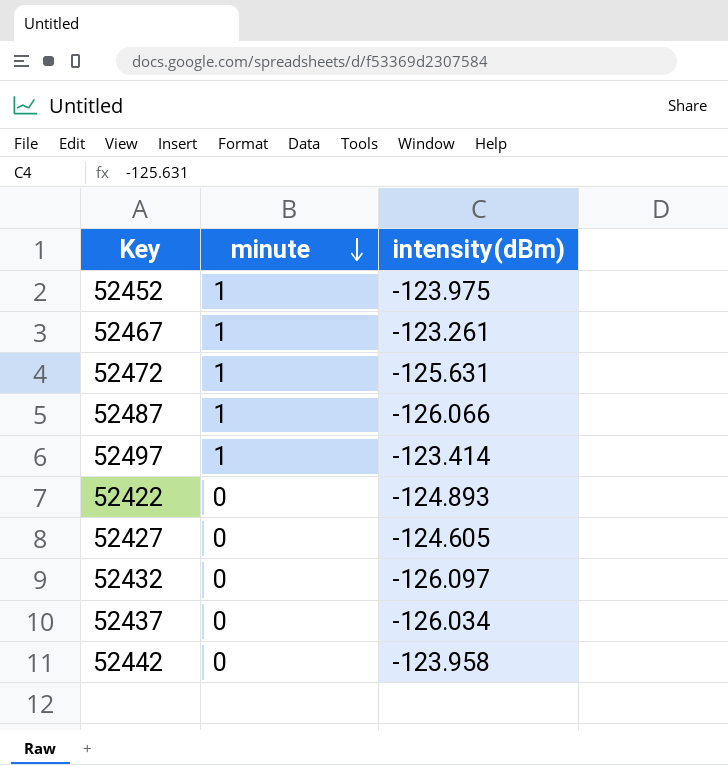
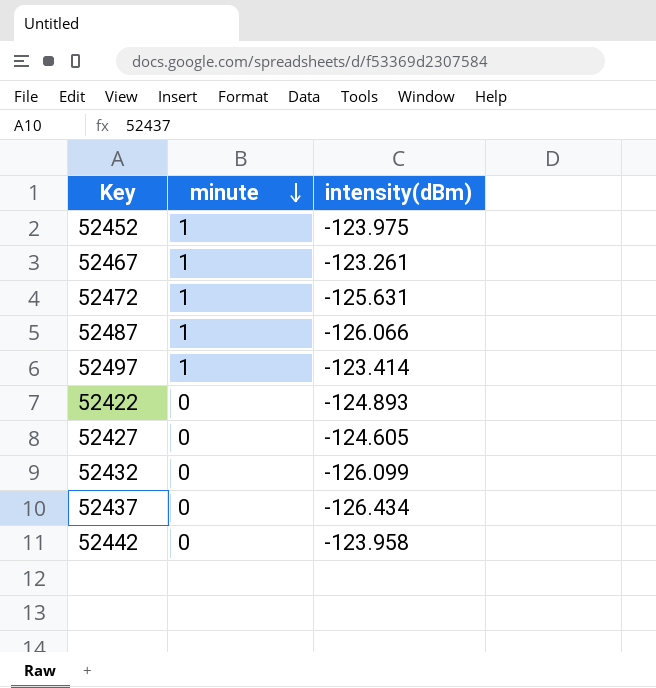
52432 | intensity(dBm): -126.097 -> -126.099
52437 | intensity(dBm): -126.034 -> -126.434

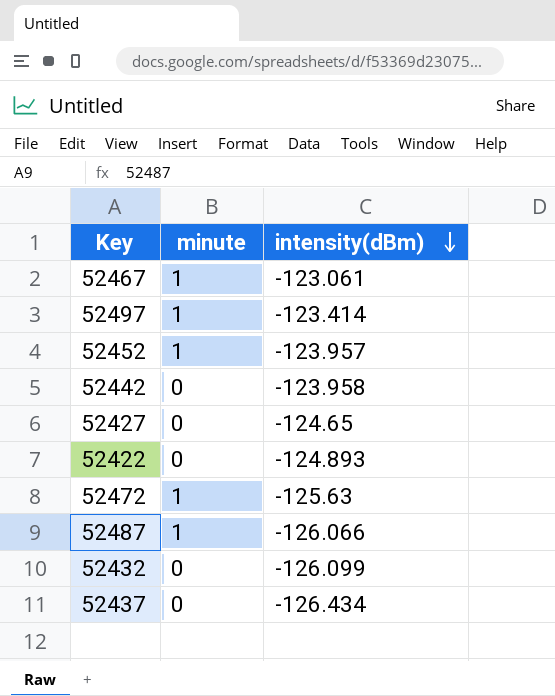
row order: minute descending -> intensity(dBm) descending
52467 | intensity(dBm): -123.261 -> -123.061
52452 | intensity(dBm): -123.975 -> -123.957
52427 | intensity(dBm): -124.605 -> -124.65
52472 | intensity(dBm): -125.631 -> -125.63

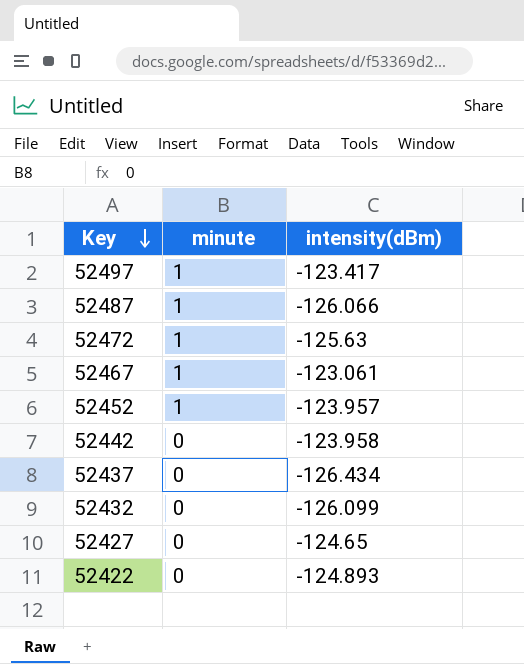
row order: intensity(dBm) descending -> Key descending
52497 | intensity(dBm): -123.414 -> -123.417

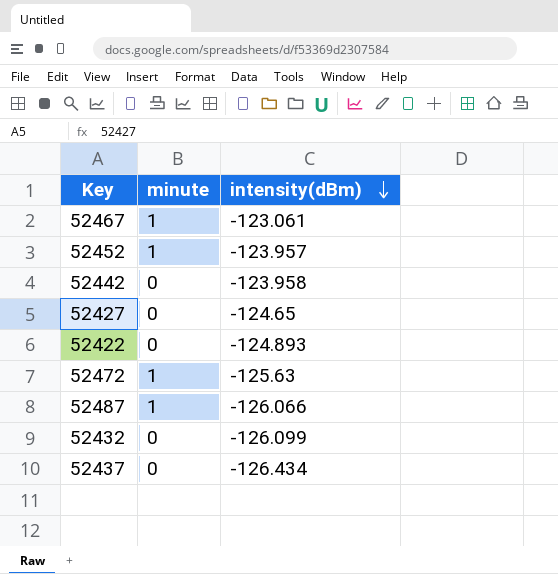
row order: Key descending -> intensity(dBm) descending
row 52497: 1 | -123.417 -> none

